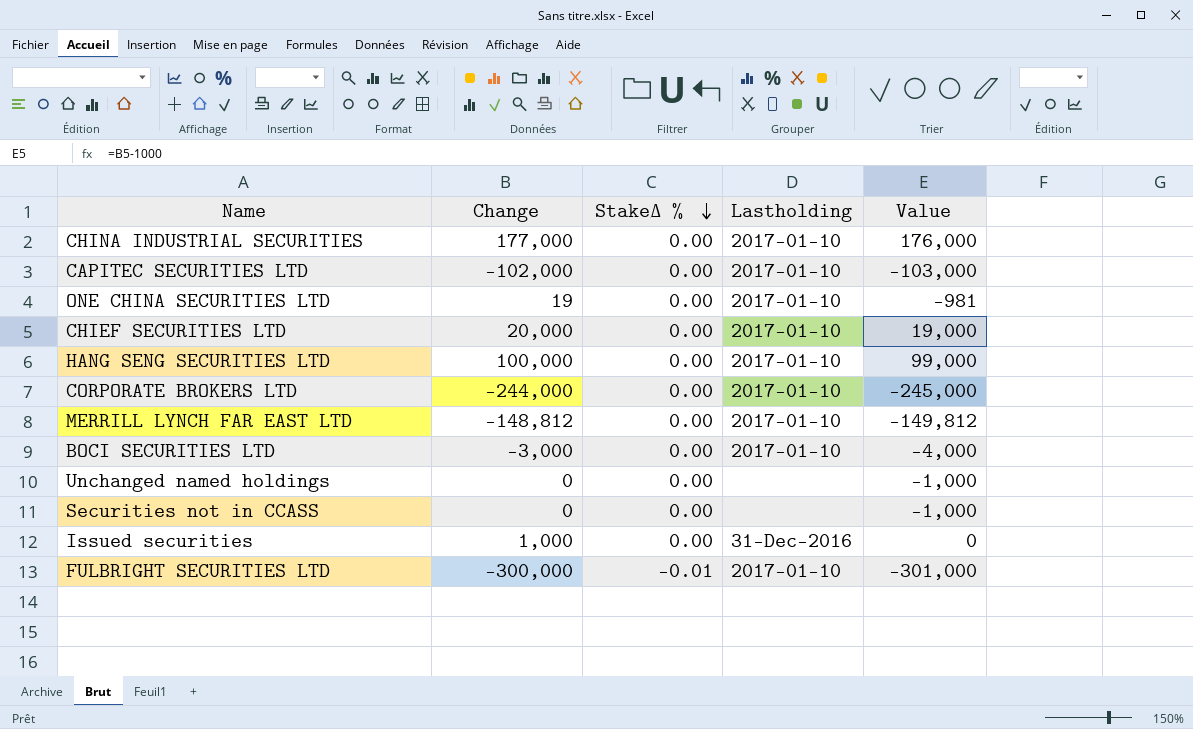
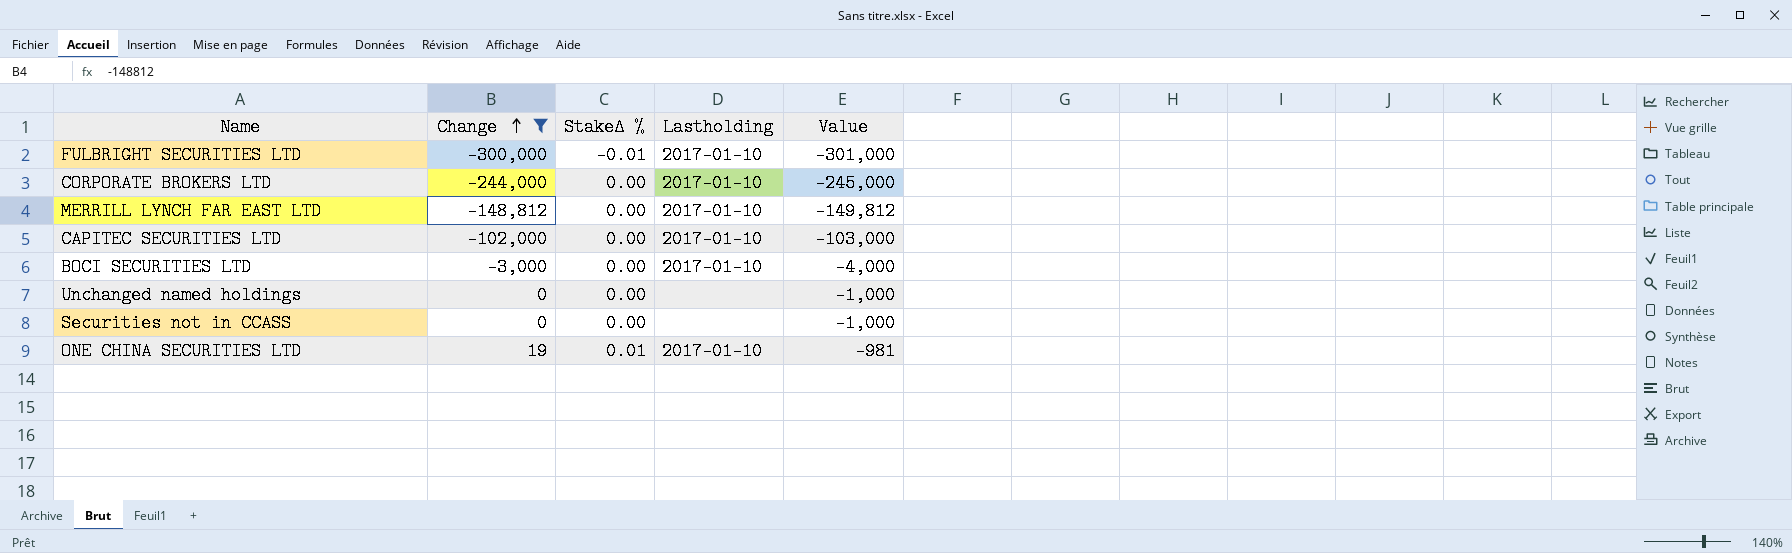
filter: none -> Change <= 19
row order: StakeΔ % descending -> Change ascending
ONE CHINA SECURITIES LTD | StakeΔ %: 0.00 -> 0.01

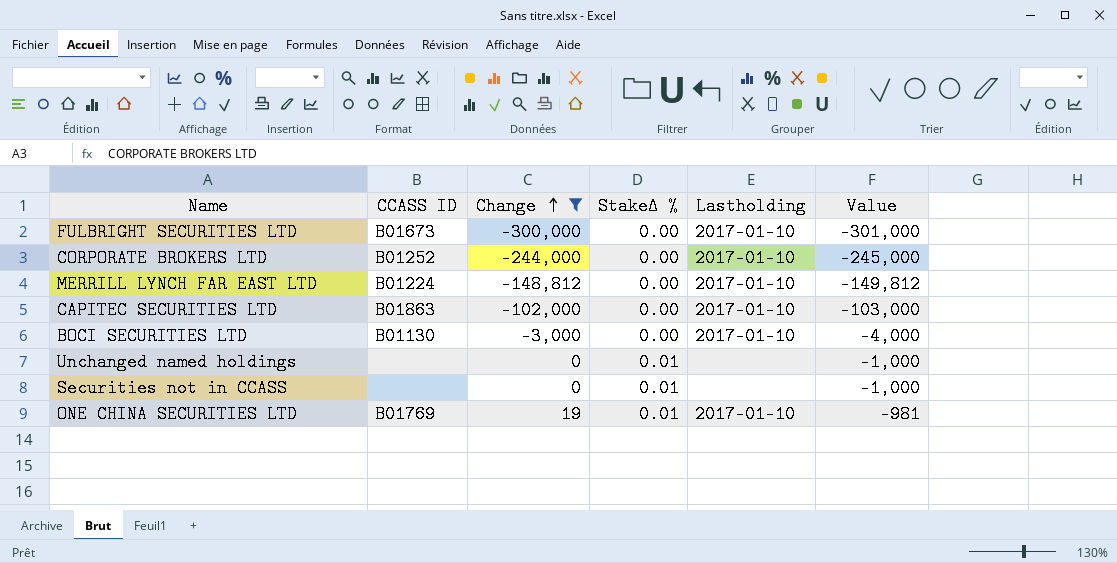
column CCASS ID | position: none -> 2
FULBRIGHT SECURITIES LTD | StakeΔ %: -0.01 -> 0.00
Unchanged named holdings | StakeΔ %: 0.00 -> 0.01
Securities not in CCASS | StakeΔ %: 0.00 -> 0.01

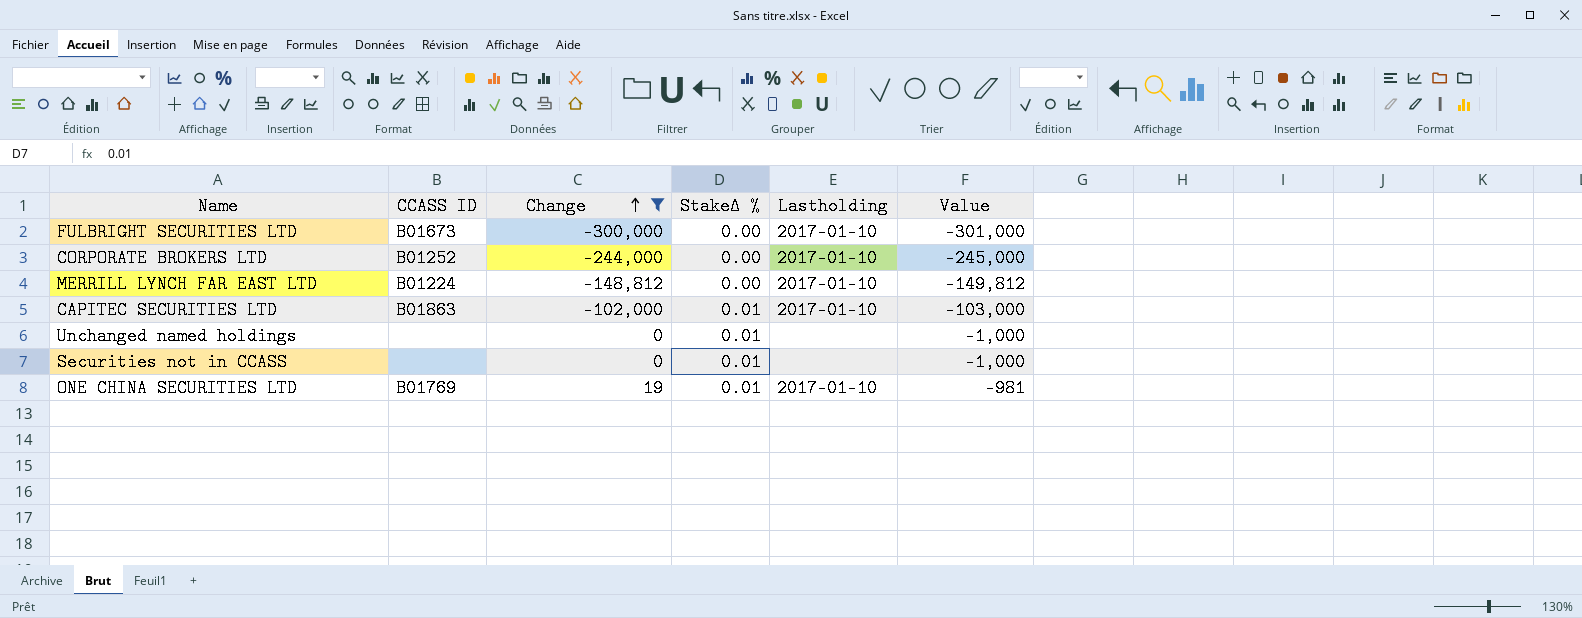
row BOCI SECURITIES LTD: B01130 | -3,000 | 0.00 | 2017-01-10 | -4,000 -> none
CAPITEC SECURITIES LTD | StakeΔ %: 0.00 -> 0.01

